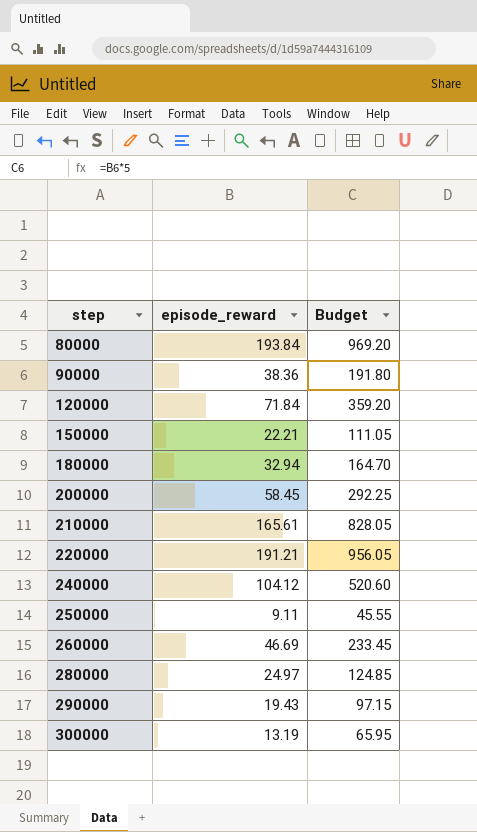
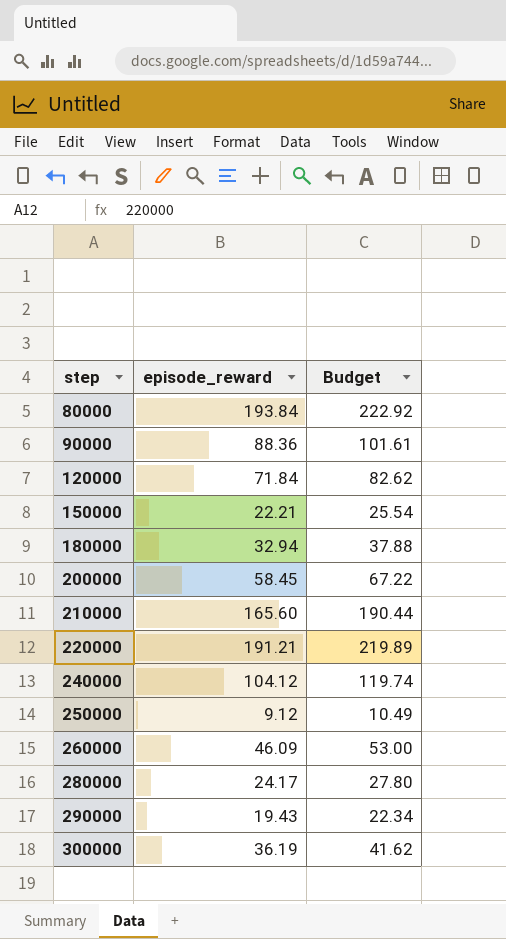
column Budget | formula: [episode_reward] * 5 -> [episode_reward] * 1.15
90000 | episode_reward: 38.36 -> 88.36
210000 | episode_reward: 165.61 -> 165.60
250000 | episode_reward: 9.11 -> 9.12
260000 | episode_reward: 46.69 -> 46.09
280000 | episode_reward: 24.97 -> 24.17
300000 | episode_reward: 13.19 -> 36.19

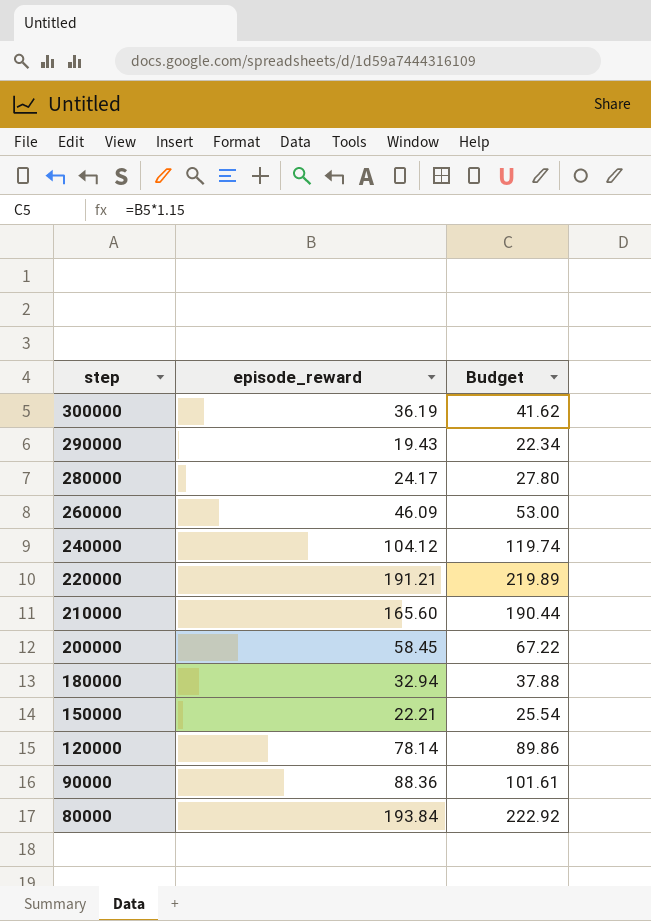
row order: step ascending -> step descending
row 250000: 9.12 | 10.49 -> none
120000 | episode_reward: 71.84 -> 78.14
120000 | Budget: 82.62 -> 89.86

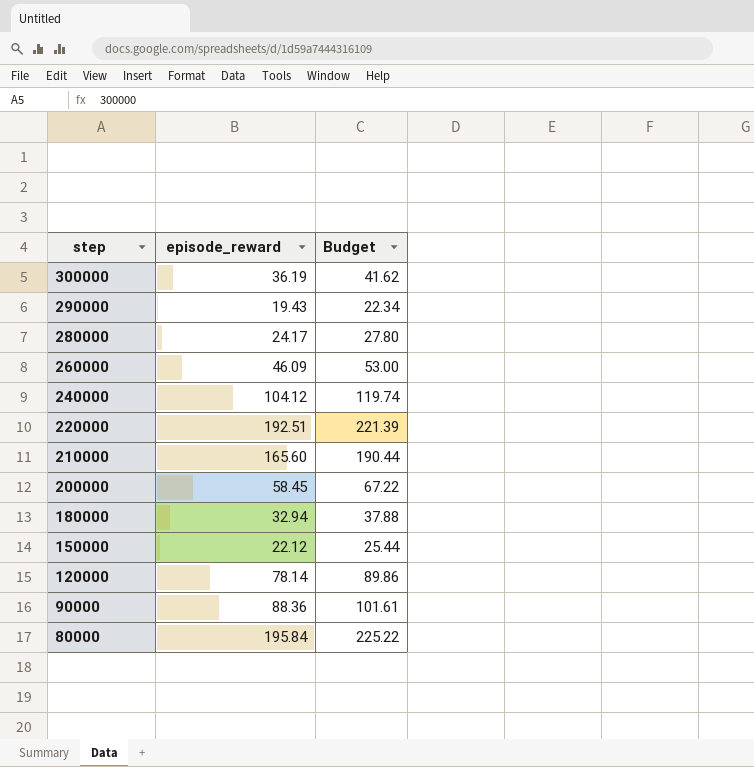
220000 | episode_reward: 191.21 -> 192.51
220000 | Budget: 219.89 -> 221.39
150000 | episode_reward: 22.21 -> 22.12
150000 | Budget: 25.54 -> 25.44
80000 | episode_reward: 193.84 -> 195.84
80000 | Budget: 222.92 -> 225.22

